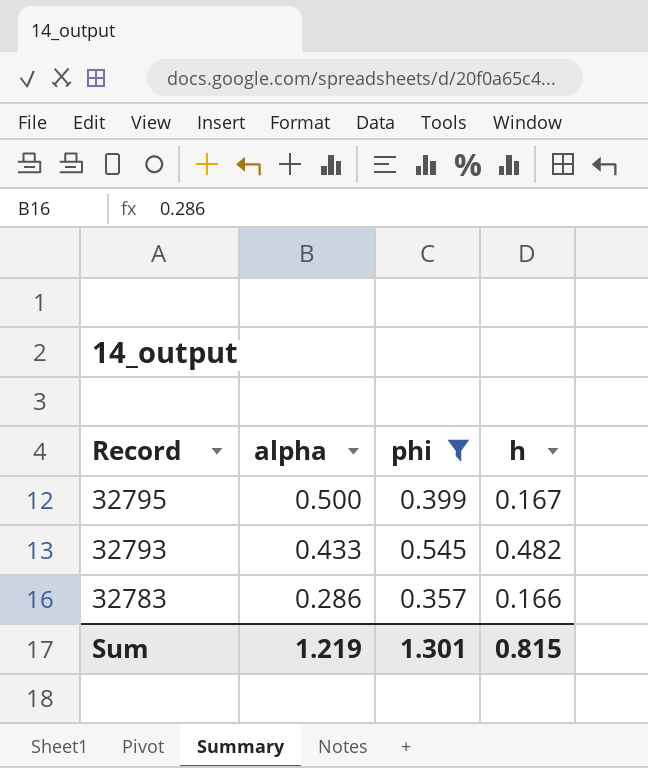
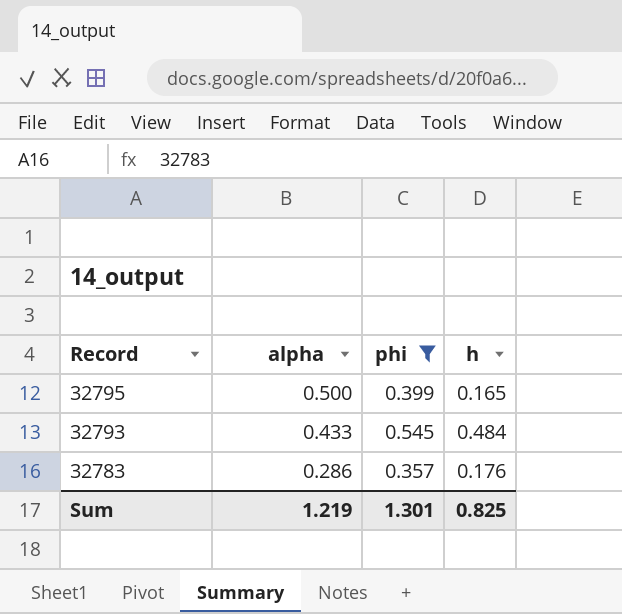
32795 | h: 0.167 -> 0.165
32793 | h: 0.482 -> 0.484
32783 | h: 0.166 -> 0.176
Sum | h: 0.815 -> 0.825

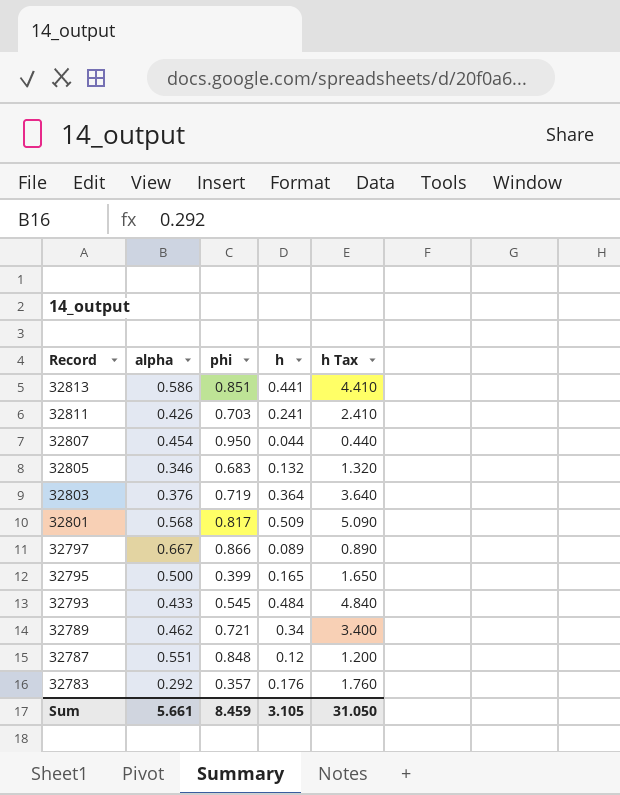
filter: phi <= 0.545 -> none
column h Tax | formula: none -> [h] * 10
32783 | alpha: 0.286 -> 0.292
Sum | alpha: 1.219 -> 5.661
Sum | phi: 1.301 -> 8.459
Sum | h: 0.825 -> 3.105

